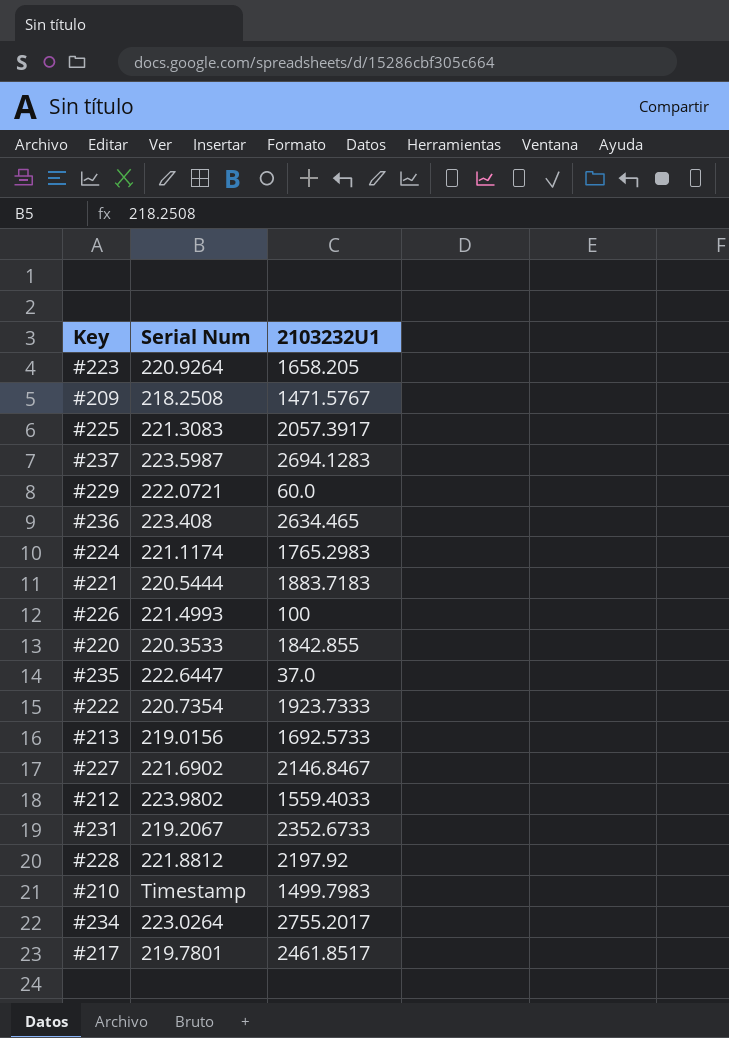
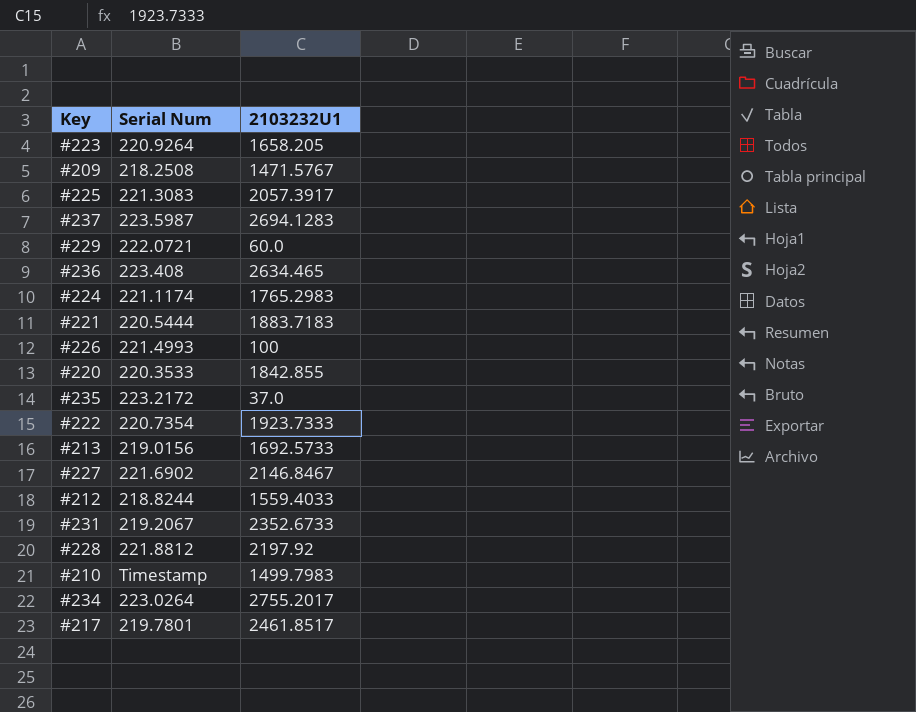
#235 | Serial Num: 222.6447 -> 223.2172
#212 | Serial Num: 223.9802 -> 218.8244

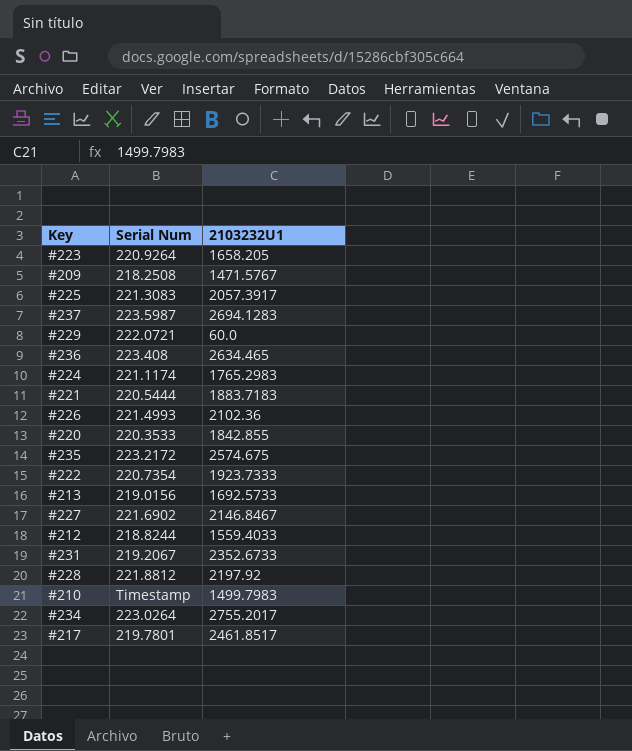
#226 | 2103232U1: 100 -> 2102.36
#235 | 2103232U1: 37.0 -> 2574.675

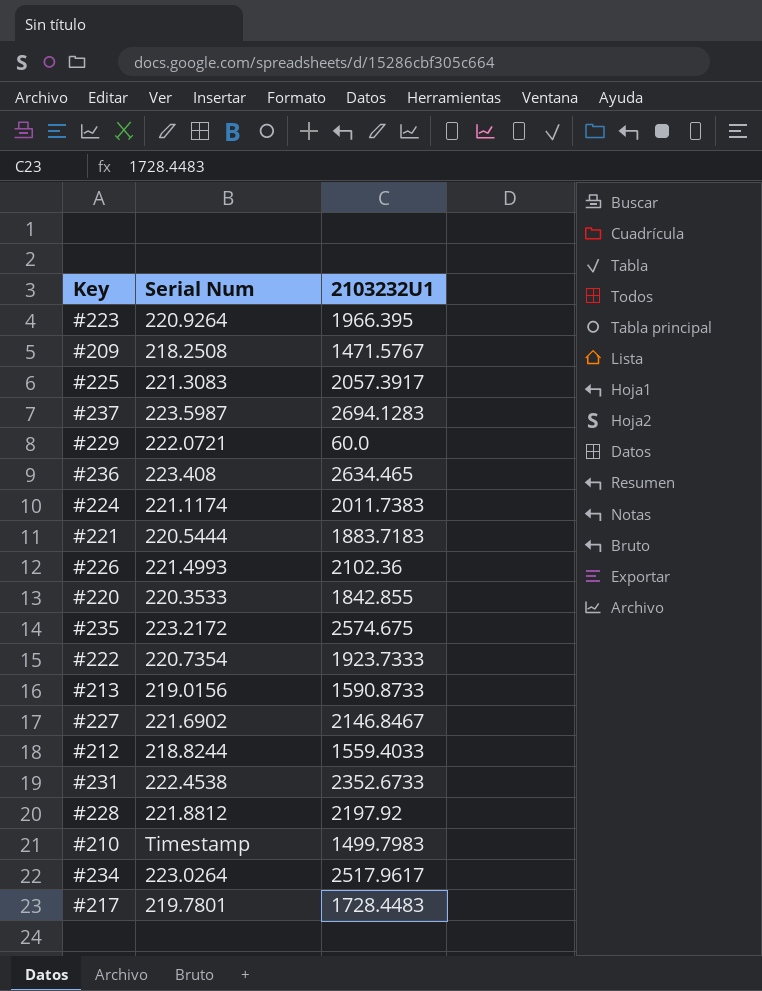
#223 | 2103232U1: 1658.205 -> 1966.395
#224 | 2103232U1: 1765.2983 -> 2011.7383
#213 | 2103232U1: 1692.5733 -> 1590.8733
#231 | Serial Num: 219.2067 -> 222.4538
#234 | 2103232U1: 2755.2017 -> 2517.9617
#217 | 2103232U1: 2461.8517 -> 1728.4483

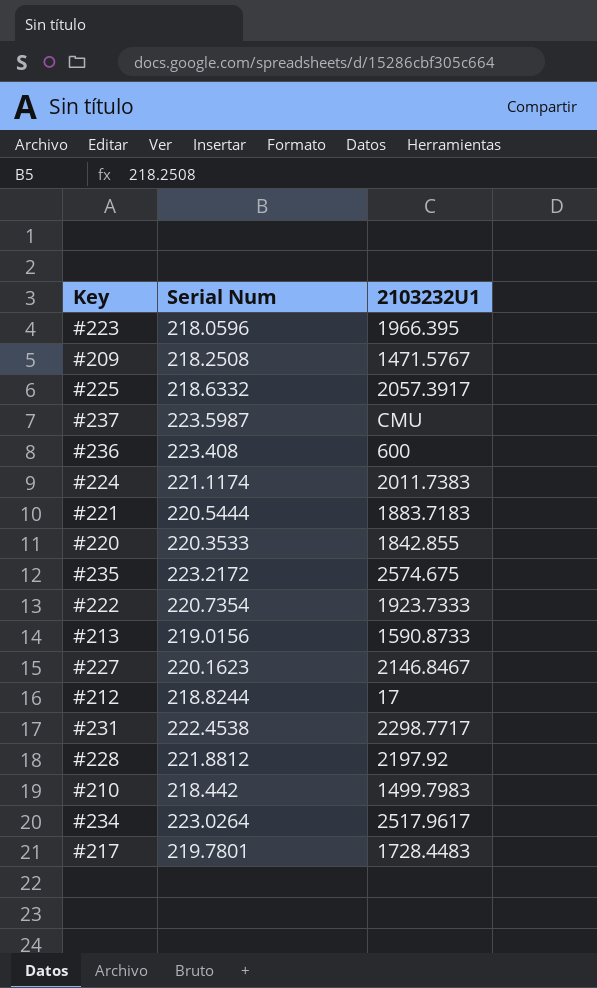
row #229: 222.0721 | 60.0 -> none
row #226: 221.4993 | 2102.36 -> none
#223 | Serial Num: 220.9264 -> 218.0596
#225 | Serial Num: 221.3083 -> 218.6332
#237 | 2103232U1: 2694.1283 -> CMU
#236 | 2103232U1: 2634.465 -> 600
#227 | Serial Num: 221.6902 -> 220.1623
#212 | 2103232U1: 1559.4033 -> 17
#231 | 2103232U1: 2352.6733 -> 2298.7717
#210 | Serial Num: Timestamp -> 218.442

